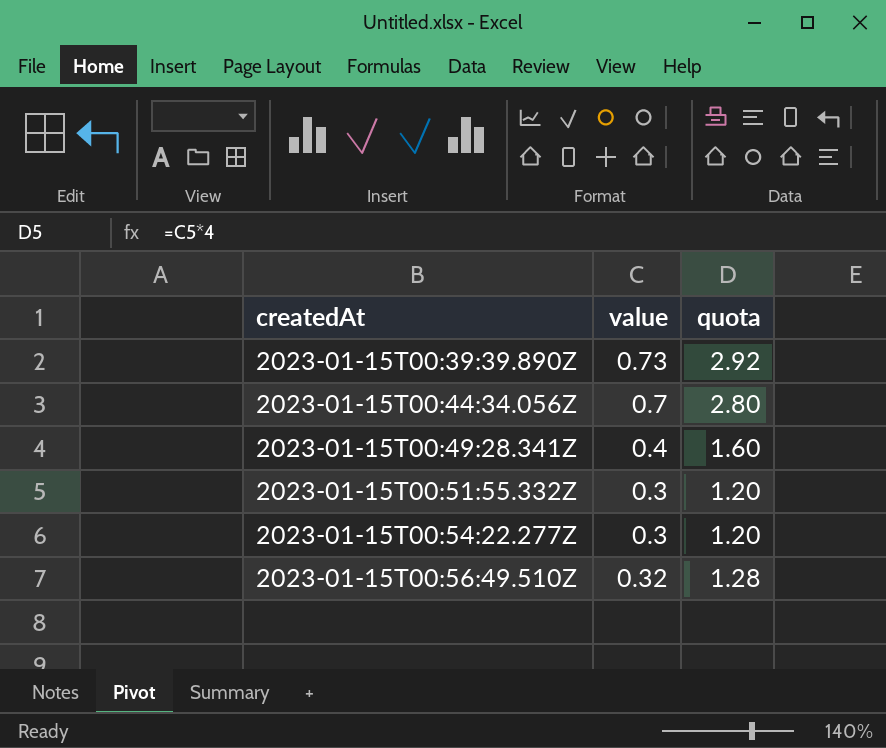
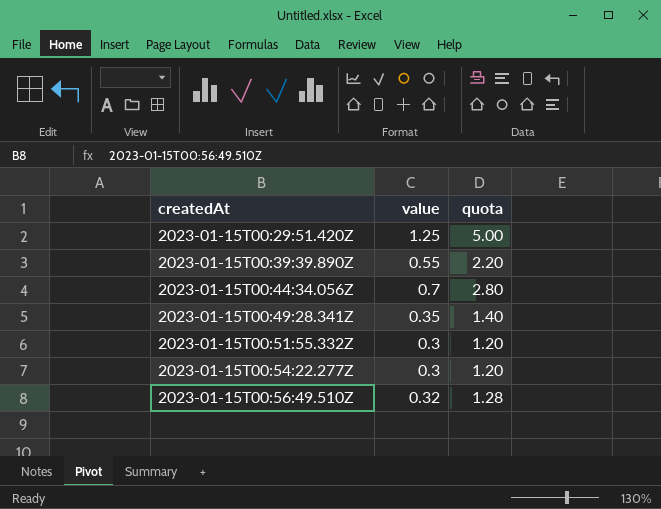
row 2023-01-15T00:29:51.420Z: none -> 1.25 | 5.00
2023-01-15T00:39:39.890Z | value: 0.73 -> 0.55
2023-01-15T00:39:39.890Z | quota: 2.92 -> 2.20
2023-01-15T00:49:28.341Z | value: 0.4 -> 0.35
2023-01-15T00:49:28.341Z | quota: 1.60 -> 1.40

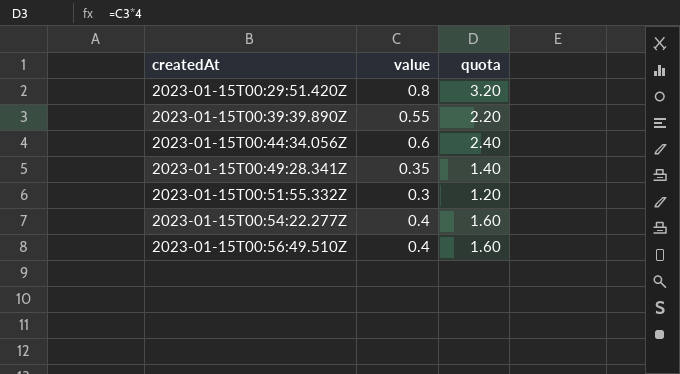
2023-01-15T00:29:51.420Z | value: 1.25 -> 0.8
2023-01-15T00:29:51.420Z | quota: 5.00 -> 3.20
2023-01-15T00:44:34.056Z | value: 0.7 -> 0.6
2023-01-15T00:44:34.056Z | quota: 2.80 -> 2.40
2023-01-15T00:54:22.277Z | value: 0.3 -> 0.4
2023-01-15T00:54:22.277Z | quota: 1.20 -> 1.60
2023-01-15T00:56:49.510Z | value: 0.32 -> 0.4
2023-01-15T00:56:49.510Z | quota: 1.28 -> 1.60

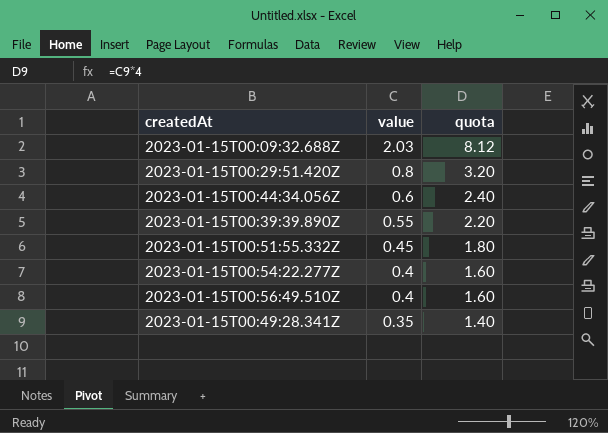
row order: createdAt ascending -> value descending
row 2023-01-15T00:09:32.688Z: none -> 2.03 | 8.12
2023-01-15T00:51:55.332Z | value: 0.3 -> 0.45
2023-01-15T00:51:55.332Z | quota: 1.20 -> 1.80

